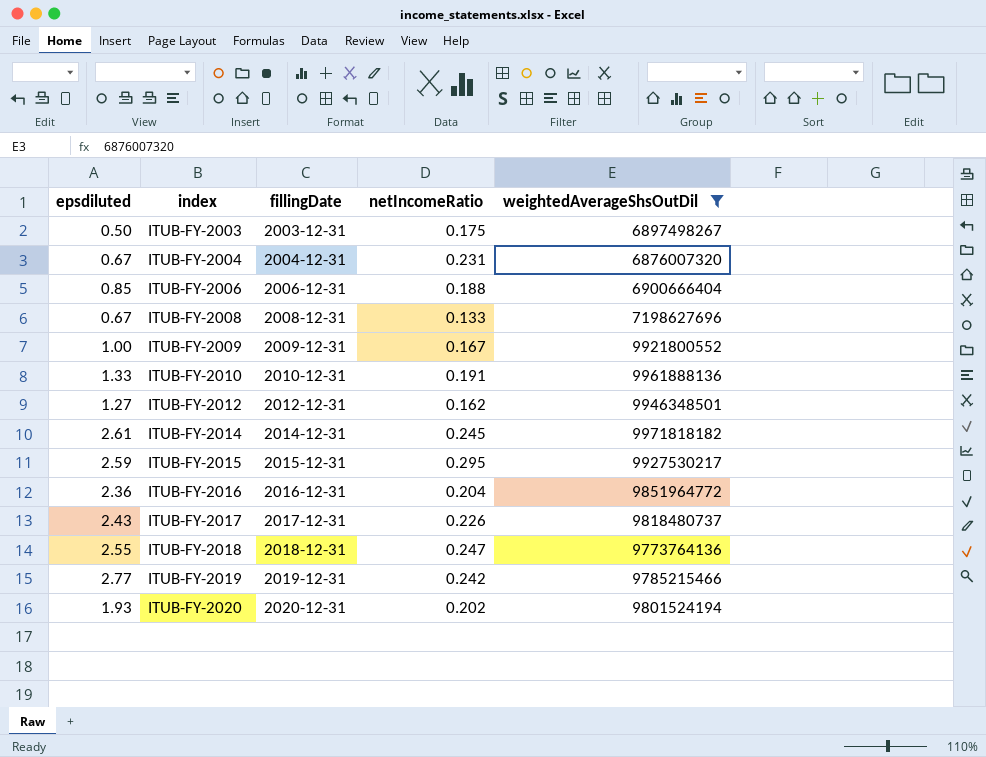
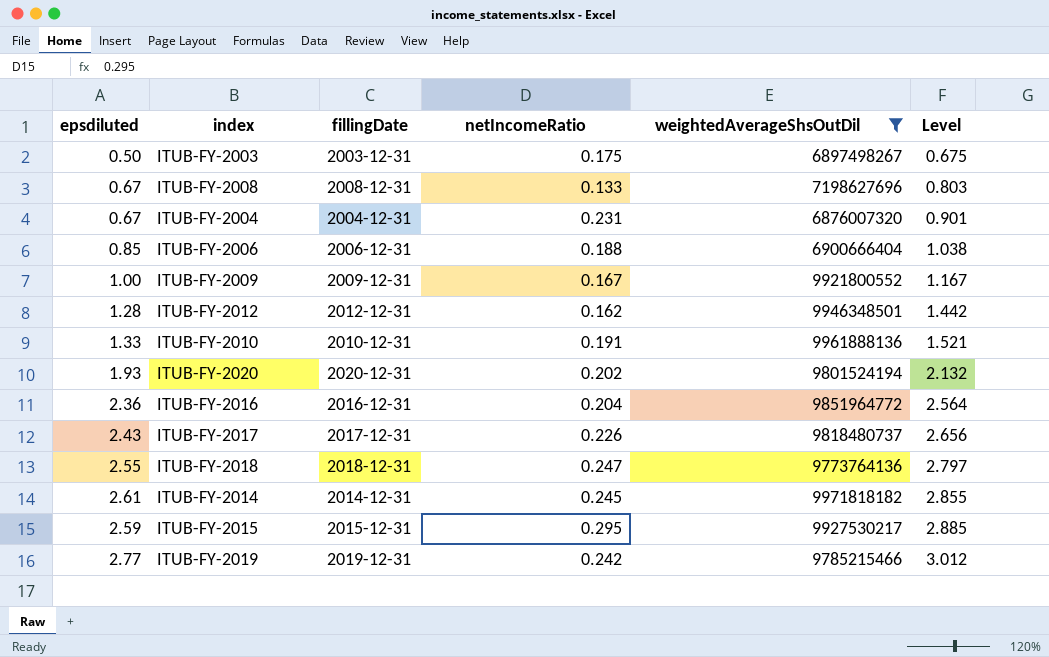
row order: index ascending -> Level ascending
column Level | formula: none -> [epsdiluted] + [netIncomeRatio]
ITUB-FY-2012 | epsdiluted: 1.27 -> 1.28

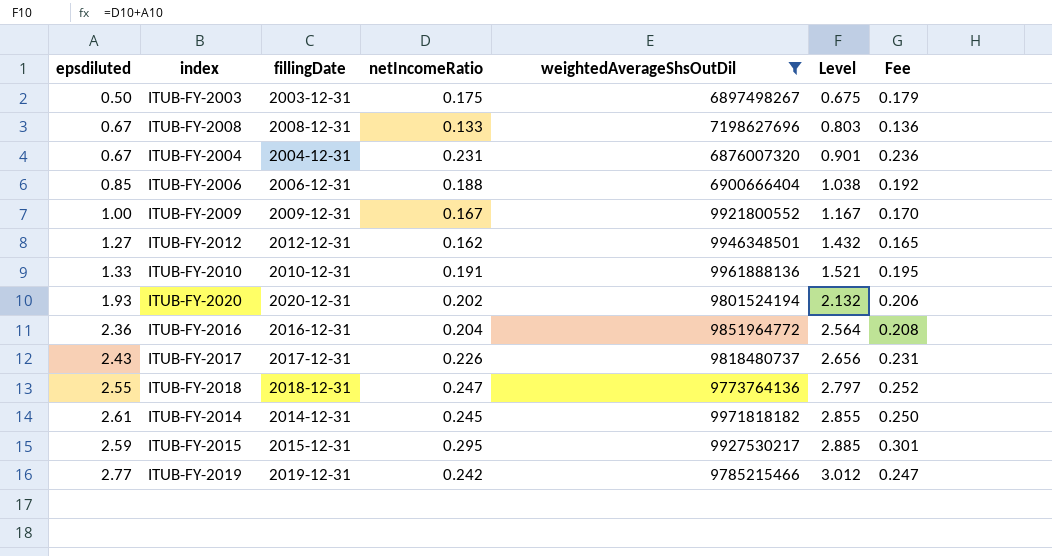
column Fee | formula: none -> [netIncomeRatio] * 1.02
ITUB-FY-2012 | epsdiluted: 1.28 -> 1.27
ITUB-FY-2012 | Level: 1.442 -> 1.432

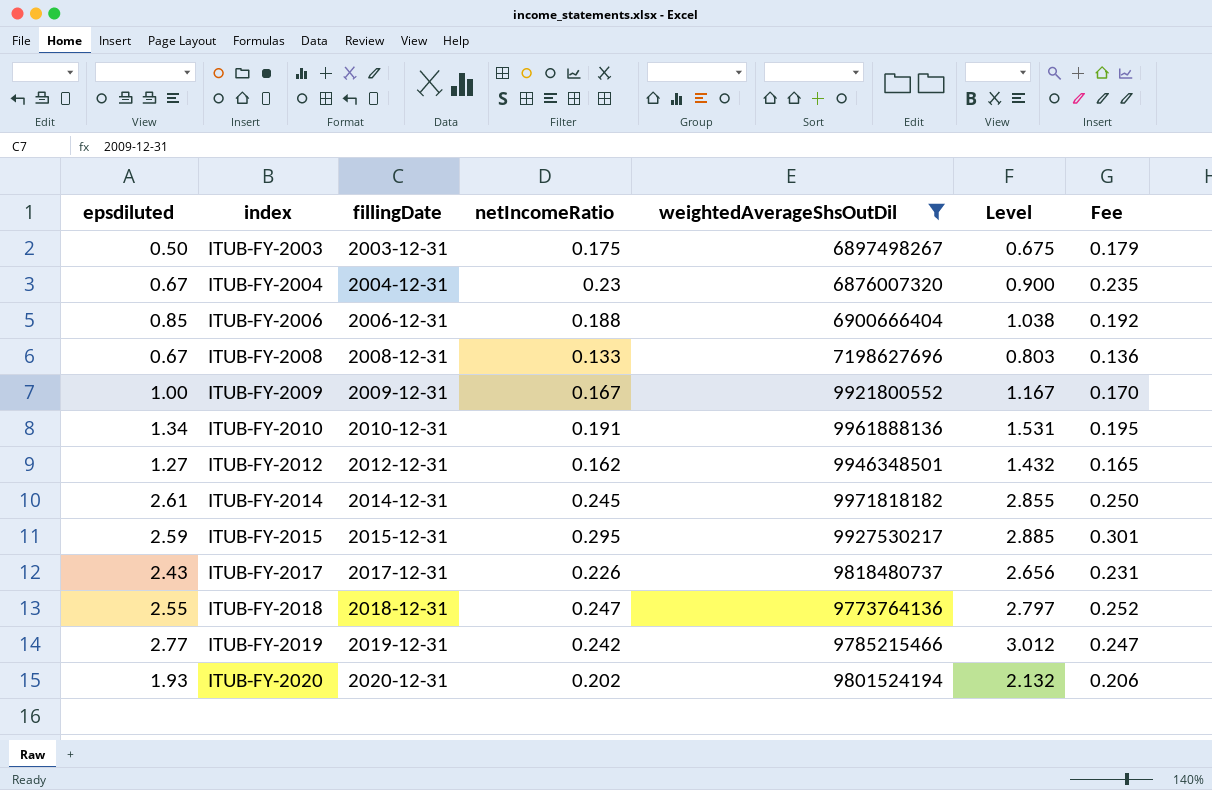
row order: Level ascending -> index ascending
row ITUB-FY-2016: 2.36 | 2016-12-31 | 0.204 | 9851964772 | 2.564 | 0.208 -> none
ITUB-FY-2004 | netIncomeRatio: 0.231 -> 0.23
ITUB-FY-2004 | Level: 0.901 -> 0.900
ITUB-FY-2004 | Fee: 0.236 -> 0.235
ITUB-FY-2010 | epsdiluted: 1.33 -> 1.34
ITUB-FY-2010 | Level: 1.521 -> 1.531

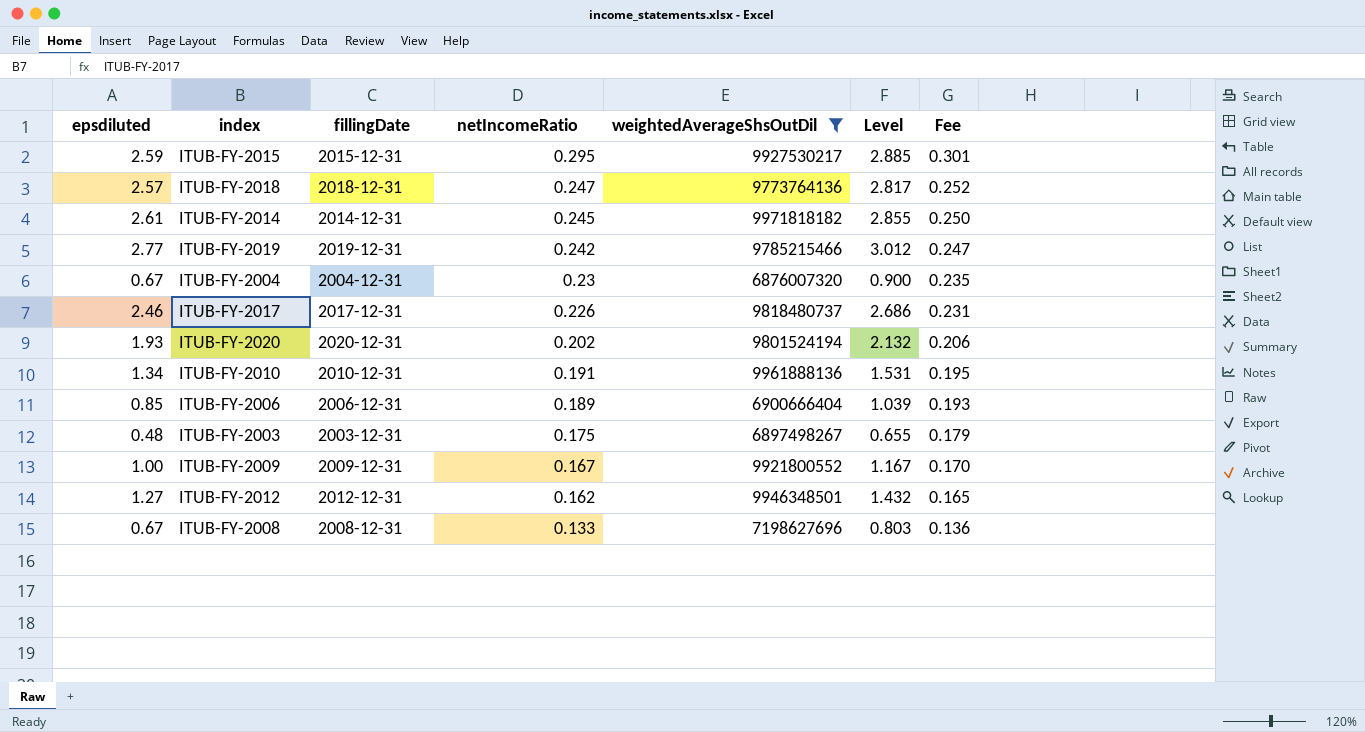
row order: index ascending -> netIncomeRatio descending
ITUB-FY-2018 | epsdiluted: 2.55 -> 2.57
ITUB-FY-2018 | Level: 2.797 -> 2.817
ITUB-FY-2017 | epsdiluted: 2.43 -> 2.46
ITUB-FY-2017 | Level: 2.656 -> 2.686
ITUB-FY-2006 | netIncomeRatio: 0.188 -> 0.189
ITUB-FY-2006 | Level: 1.038 -> 1.039
ITUB-FY-2006 | Fee: 0.192 -> 0.193
ITUB-FY-2003 | epsdiluted: 0.50 -> 0.48
ITUB-FY-2003 | Level: 0.675 -> 0.655

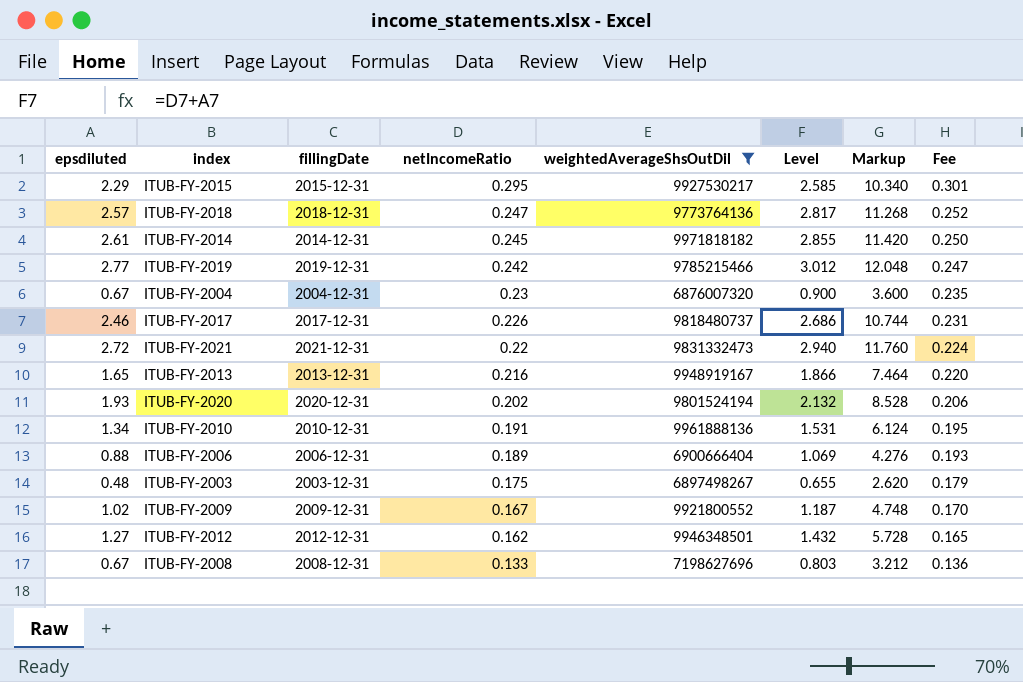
column Markup | formula: none -> [Level] * 4
ITUB-FY-2015 | epsdiluted: 2.59 -> 2.29
ITUB-FY-2015 | Level: 2.885 -> 2.585
row ITUB-FY-2021: none -> 2.72 | 2021-12-31 | 0.22 | 9831332473 | 2.940 | 11.760 | 0.224
row ITUB-FY-2013: none -> 1.65 | 2013-12-31 | 0.216 | 9948919167 | 1.866 | 7.464 | 0.220
ITUB-FY-2006 | epsdiluted: 0.85 -> 0.88
ITUB-FY-2006 | Level: 1.039 -> 1.069
ITUB-FY-2009 | epsdiluted: 1.00 -> 1.02
ITUB-FY-2009 | Level: 1.167 -> 1.187

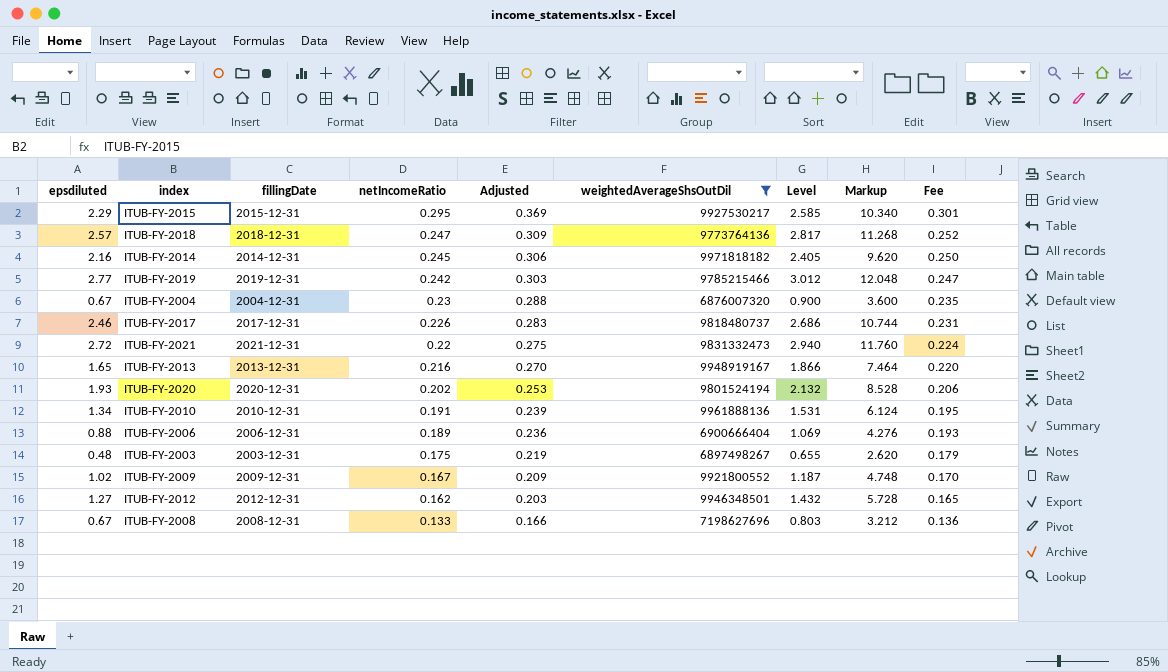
column Adjusted | formula: none -> [netIncomeRatio] * 1.25
ITUB-FY-2014 | epsdiluted: 2.61 -> 2.16
ITUB-FY-2014 | Level: 2.855 -> 2.405
ITUB-FY-2014 | Markup: 11.420 -> 9.620

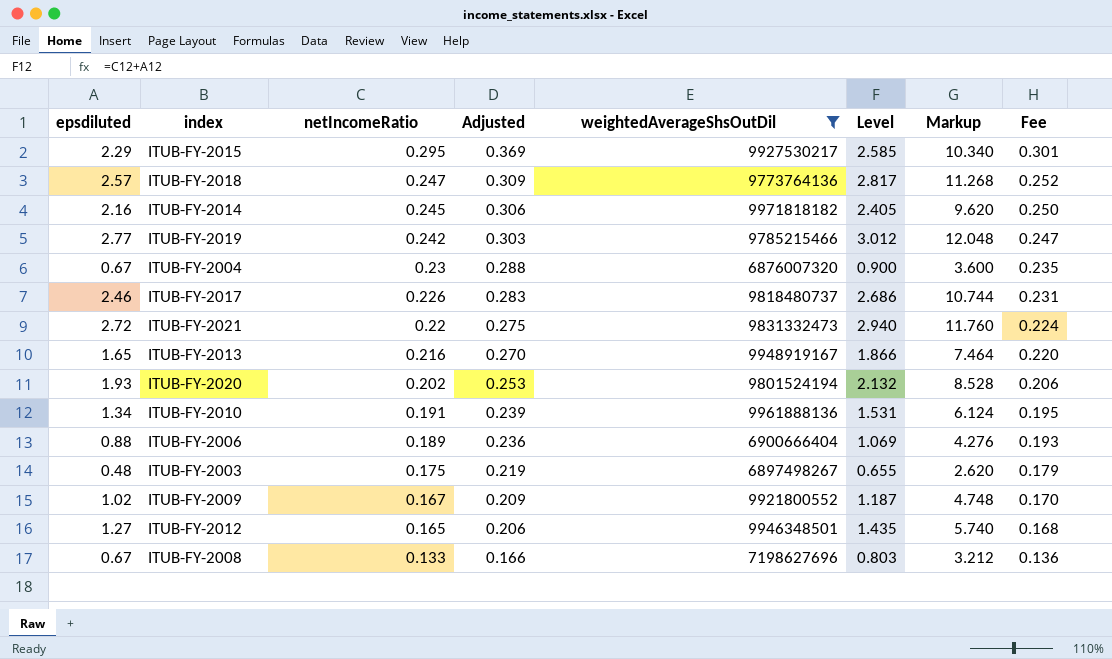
column fillingDate | position: 3 -> none
ITUB-FY-2012 | netIncomeRatio: 0.162 -> 0.165
ITUB-FY-2012 | Adjusted: 0.203 -> 0.206
ITUB-FY-2012 | Level: 1.432 -> 1.435
ITUB-FY-2012 | Markup: 5.728 -> 5.740
ITUB-FY-2012 | Fee: 0.165 -> 0.168

